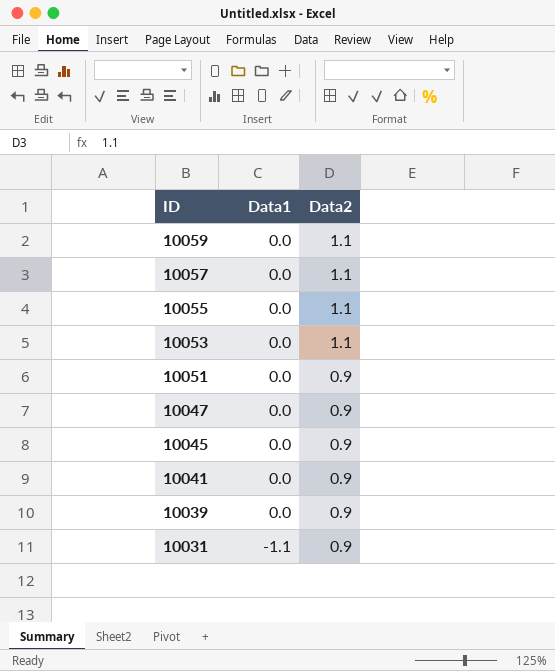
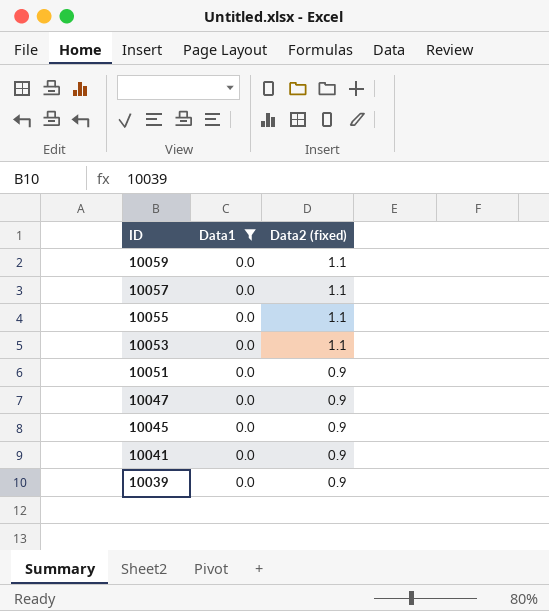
filter: none -> Data1 = 0.0
column name: Data2 -> Data2 (fixed)

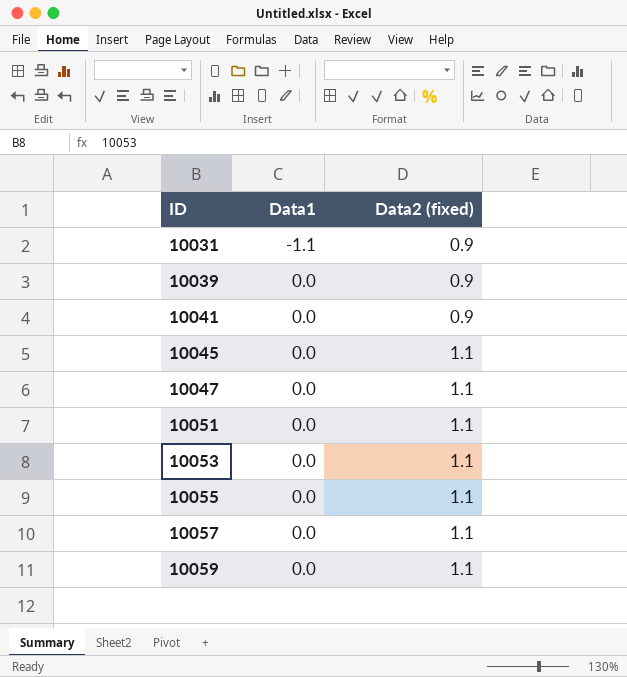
filter: Data1 = 0.0 -> none
row order: ID descending -> ID ascending
10045 | Data2 (fixed): 0.9 -> 1.1
10047 | Data2 (fixed): 0.9 -> 1.1
10051 | Data2 (fixed): 0.9 -> 1.1

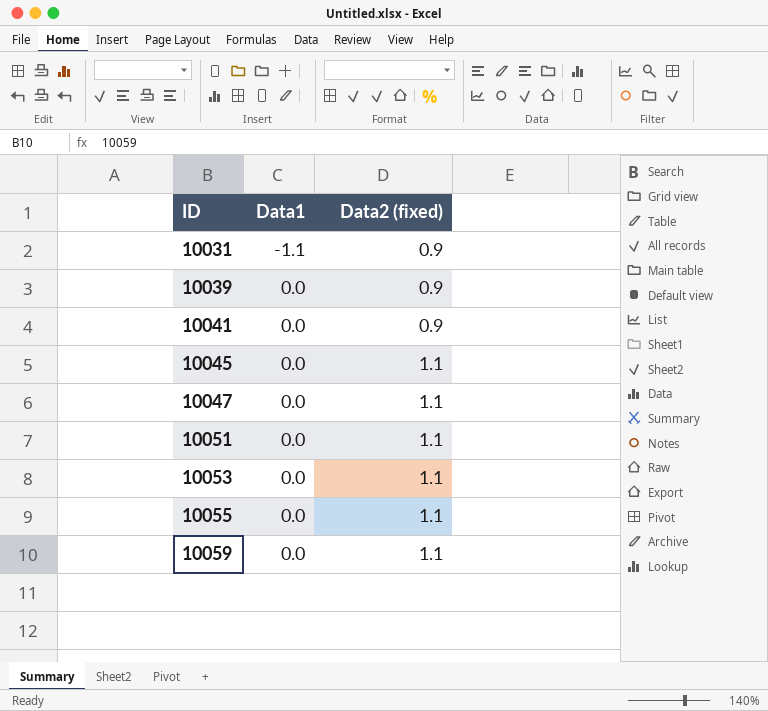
row 10057: 0.0 | 1.1 -> none

